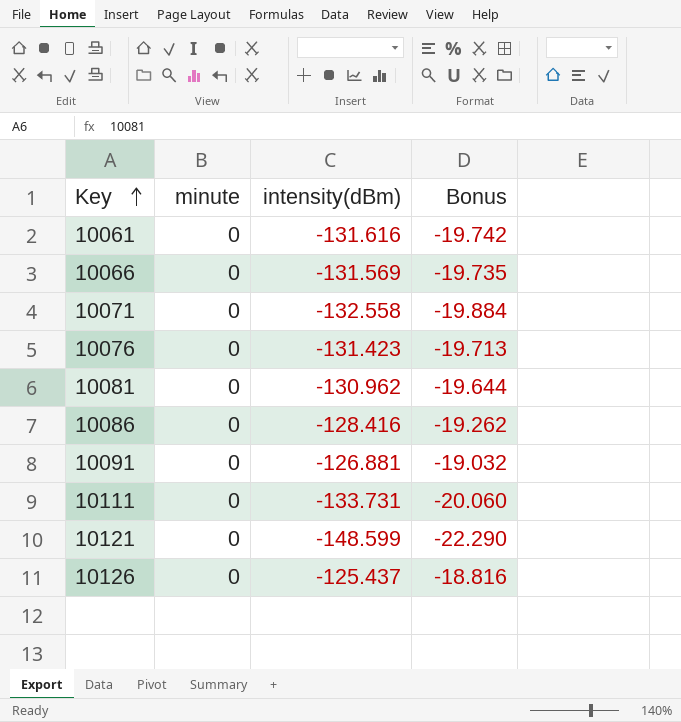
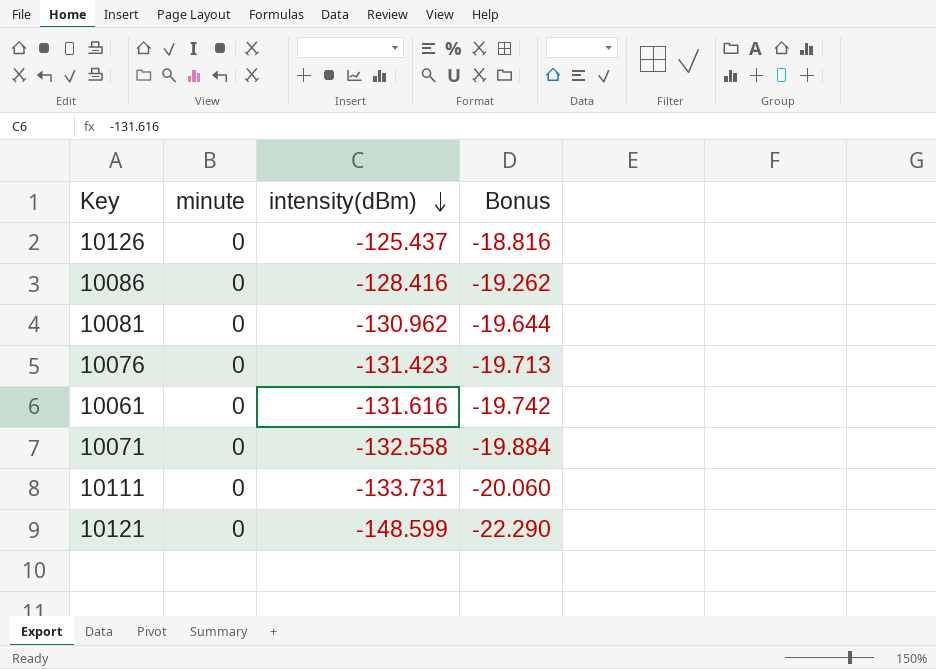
row order: Key ascending -> intensity(dBm) descending
row 10066: 0 | -131.569 | -19.735 -> none
row 10091: 0 | -126.881 | -19.032 -> none

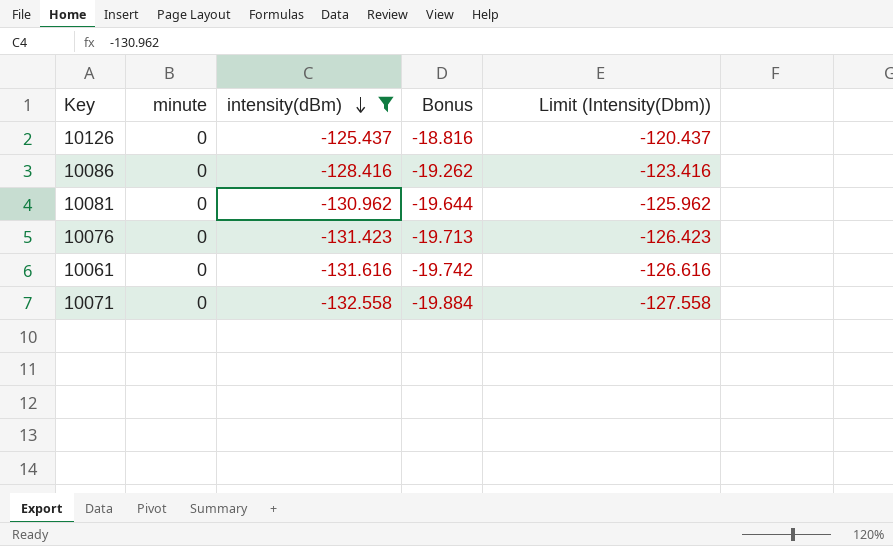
filter: none -> intensity(dBm) >= -132.558
column Limit (Intensity(Dbm)) | formula: none -> [intensity(dBm)] + 5

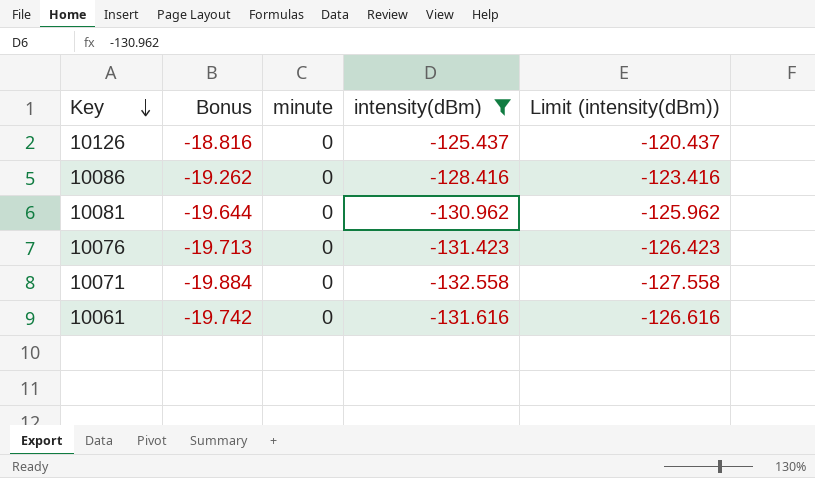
row order: intensity(dBm) descending -> Key descending
column Bonus | position: 4 -> 2
column name: Limit (Intensity(Dbm)) -> Limit (intensity(dBm))

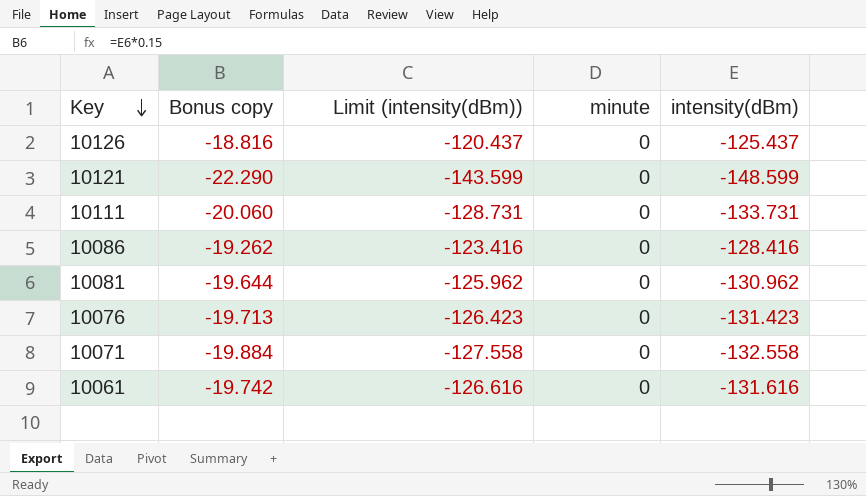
filter: intensity(dBm) >= -132.558 -> none
column name: Bonus -> Bonus copy
column Limit (intensity(dBm)) | position: 5 -> 3

